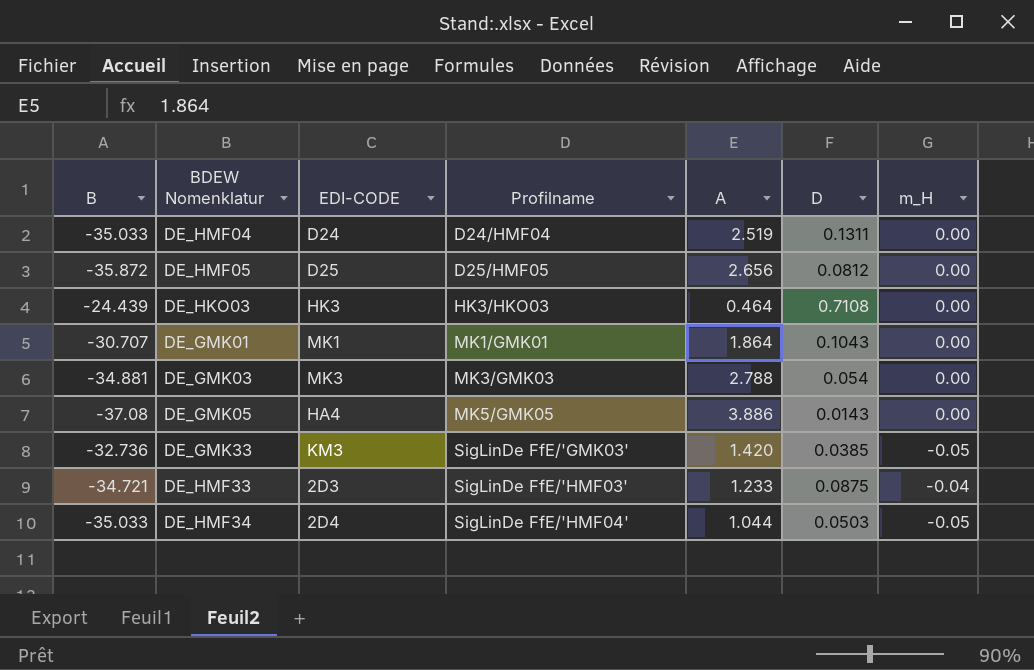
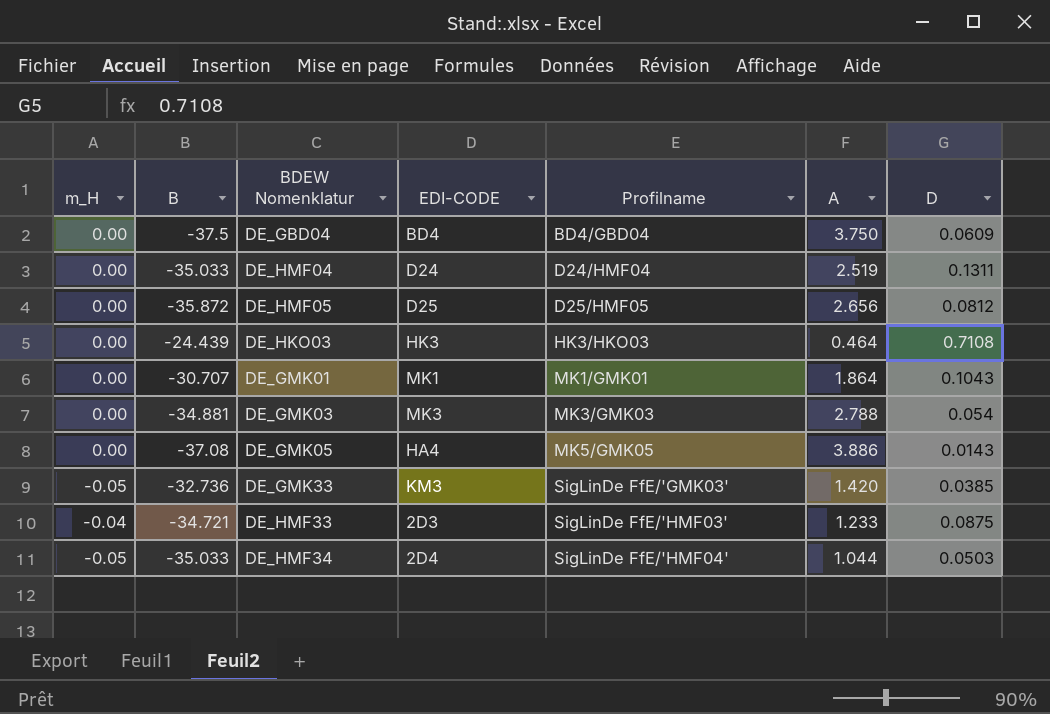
column m_H | position: 7 -> 1
row DE_GBD04: none -> 0.00 | -37.5 | BD4 | BD4/GBD04 | 3.750 | 0.0609

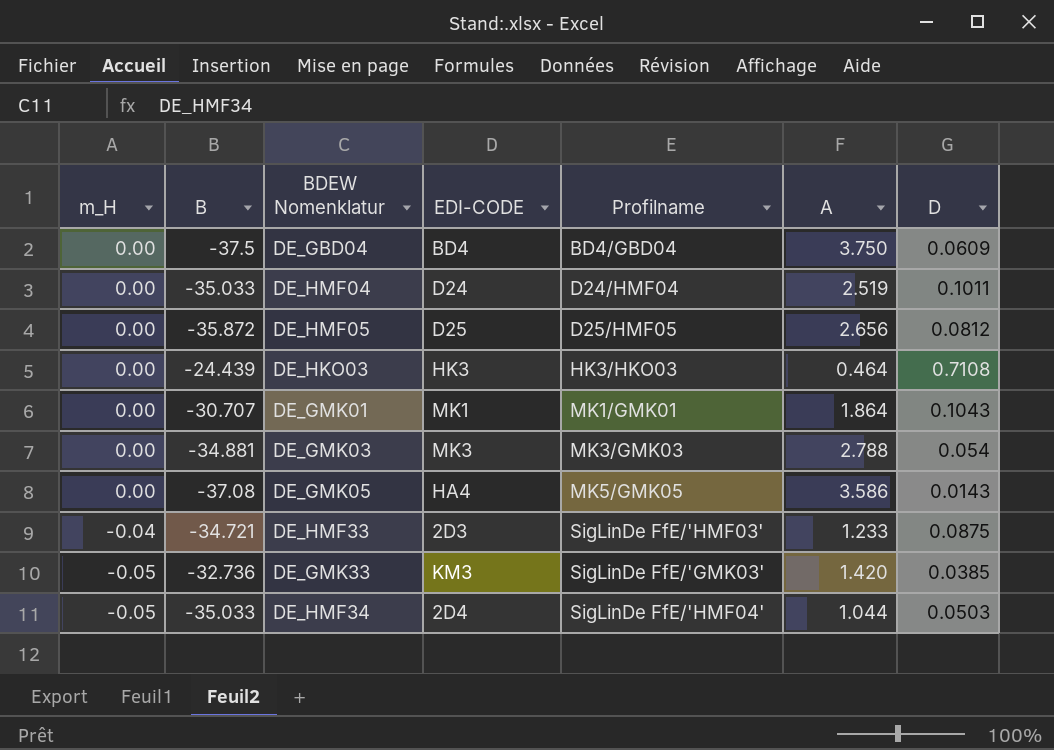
row order: Profilname ascending -> m_H descending
DE_HMF04 | D: 0.1311 -> 0.1011
DE_GMK05 | A: 3.886 -> 3.586

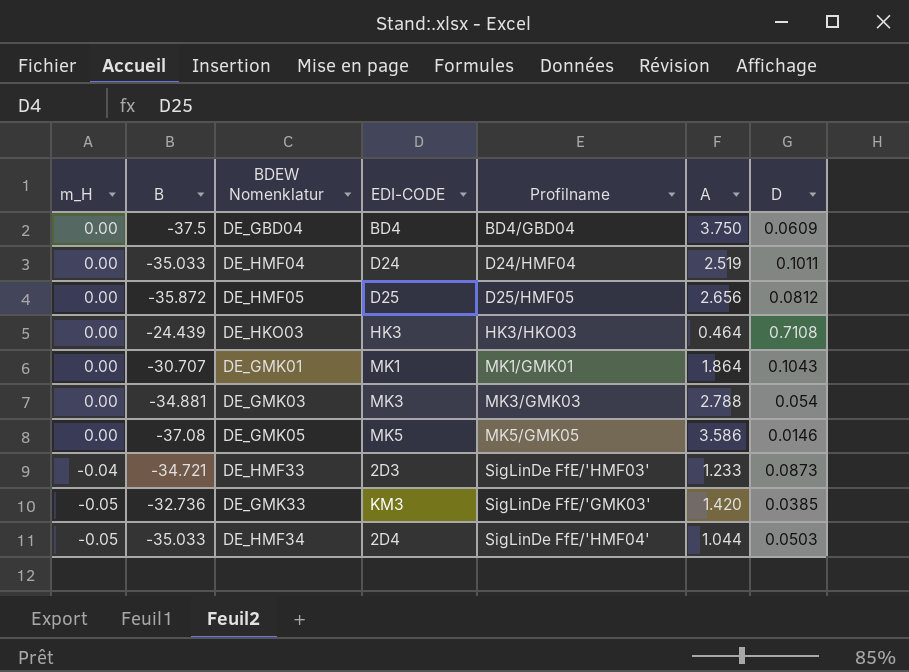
DE_GMK05 | EDI-CODE: HA4 -> MK5
DE_GMK05 | D: 0.0143 -> 0.0146
DE_HMF33 | D: 0.0875 -> 0.0873

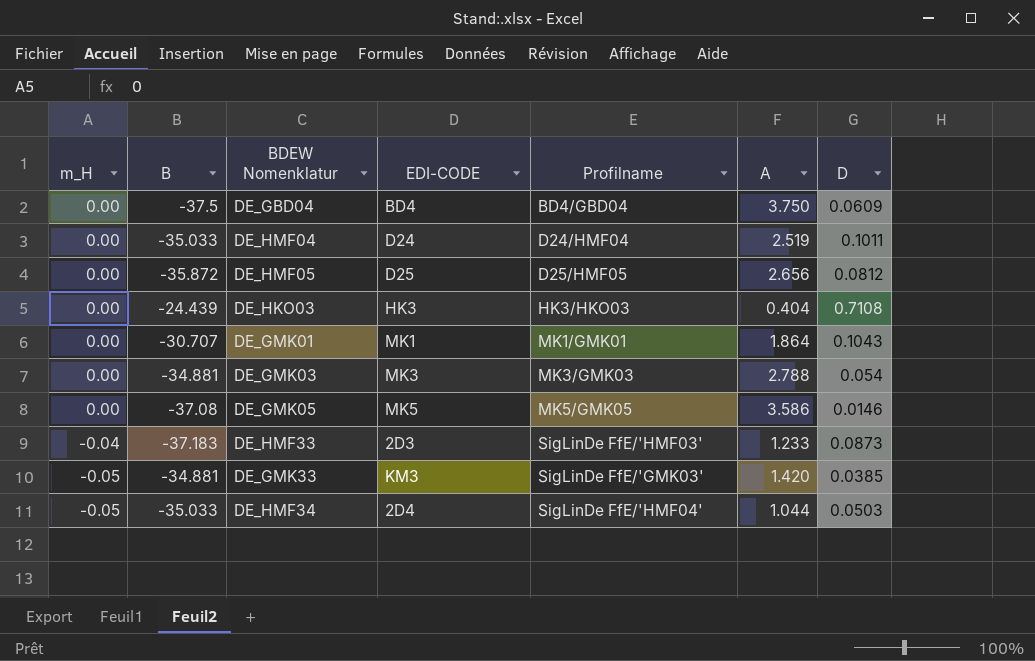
DE_HKO03 | A: 0.464 -> 0.404
DE_HMF33 | B: -34.721 -> -37.183
DE_GMK33 | B: -32.736 -> -34.881

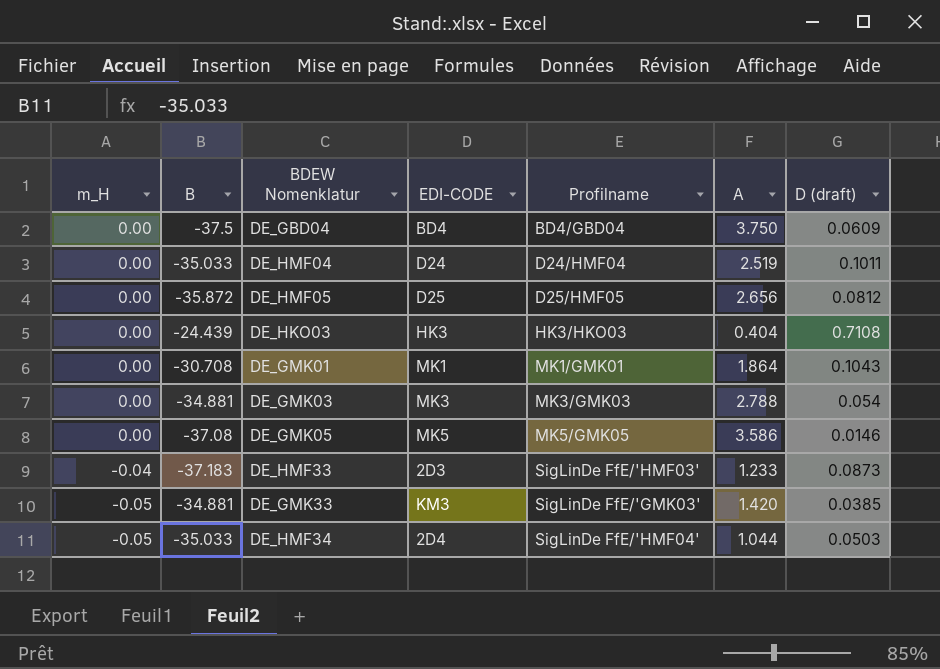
column name: D -> D (draft)
DE_GMK01 | B: -30.707 -> -30.708

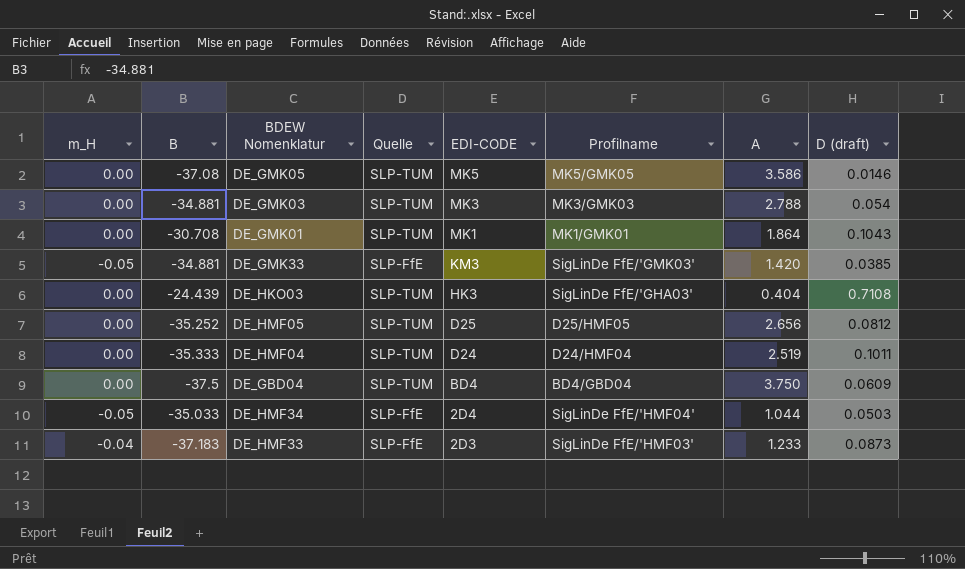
row order: m_H descending -> EDI-CODE descending
column Quelle | position: none -> 4
DE_HKO03 | Profilname: HK3/HKO03 -> SigLinDe FfE/'GHA03'
DE_HMF05 | B: -35.872 -> -35.252
DE_HMF04 | B: -35.033 -> -35.333

